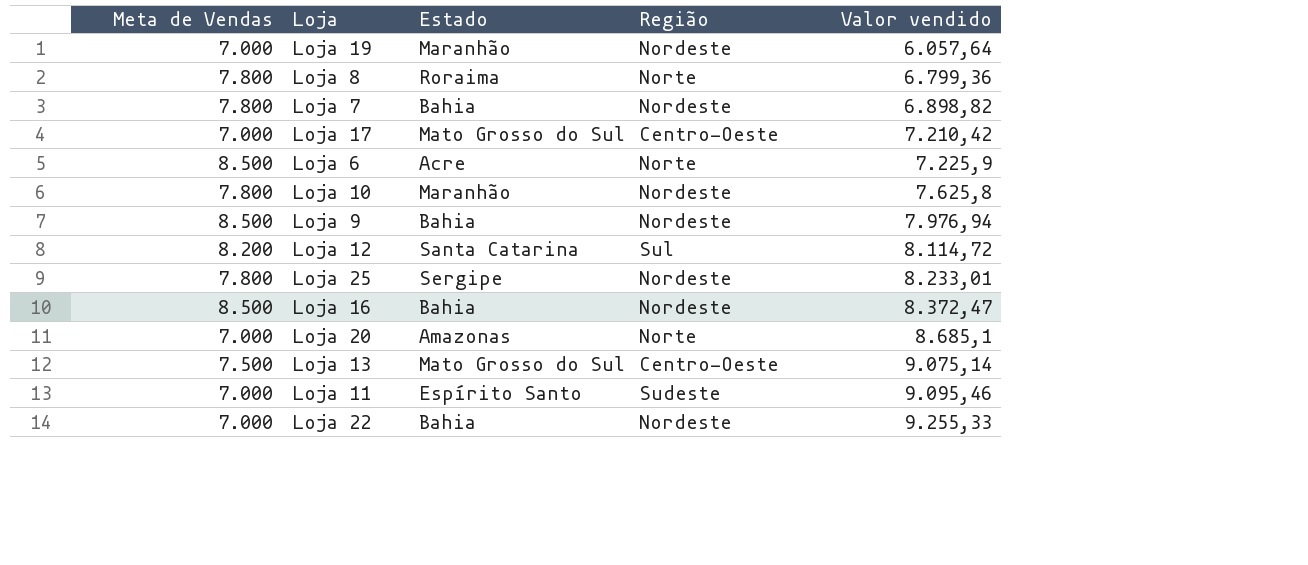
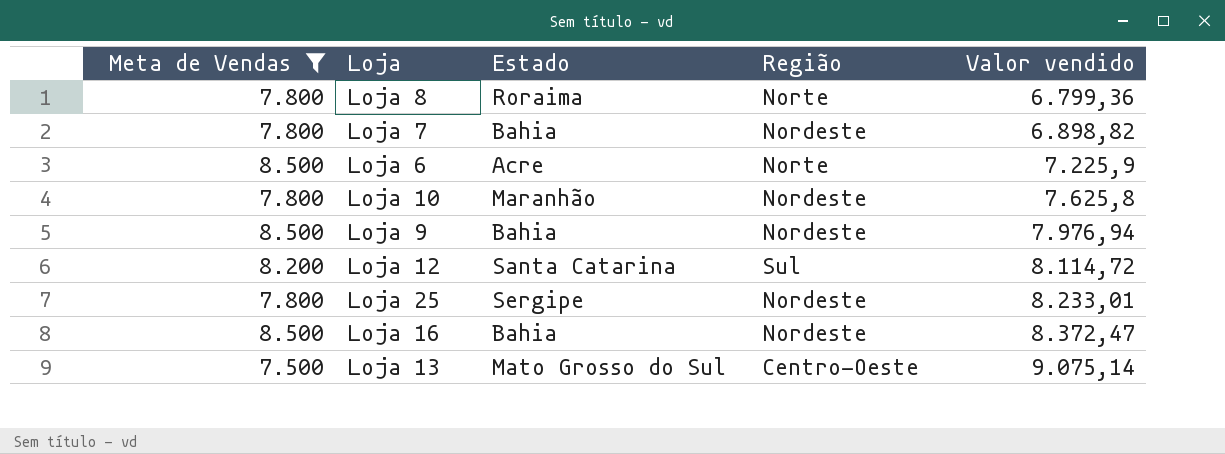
filter: none -> Meta de Vendas != 7.000

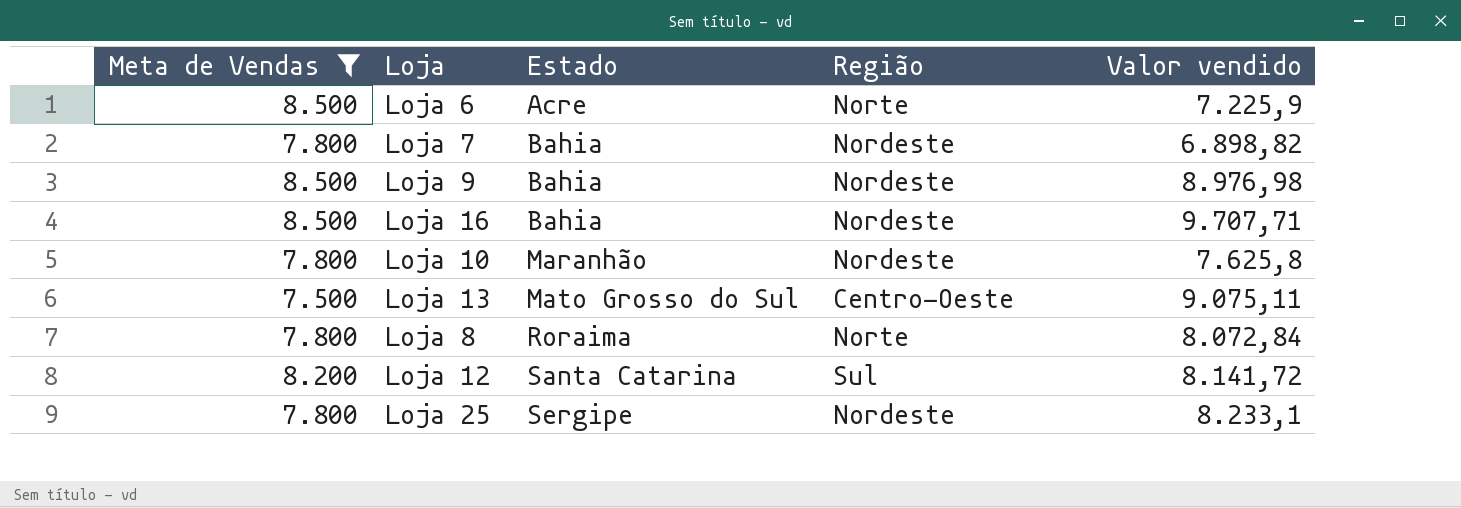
row order: Valor vendido ascending -> Estado ascending
Loja 9 | Valor vendido: 7.976,94 -> 8.976,98
Loja 16 | Valor vendido: 8.372,47 -> 9.707,71
Loja 13 | Valor vendido: 9.075,14 -> 9.075,11
Loja 8 | Valor vendido: 6.799,36 -> 8.072,84
Loja 12 | Valor vendido: 8.114,72 -> 8.141,72
Loja 25 | Valor vendido: 8.233,01 -> 8.233,1

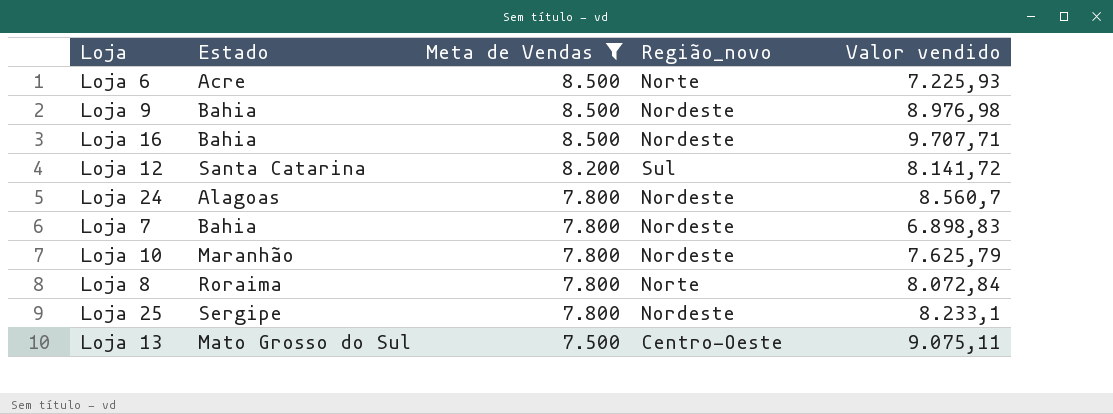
row order: Estado ascending -> Meta de Vendas descending
column Meta de Vendas | position: 1 -> 3
column name: Região -> Região_novo
Loja 6 | Valor vendido: 7.225,9 -> 7.225,93
row Loja 24: none -> Alagoas | 7.800 | Nordeste | 8.560,7
Loja 7 | Valor vendido: 6.898,82 -> 6.898,83
Loja 10 | Valor vendido: 7.625,8 -> 7.625,79

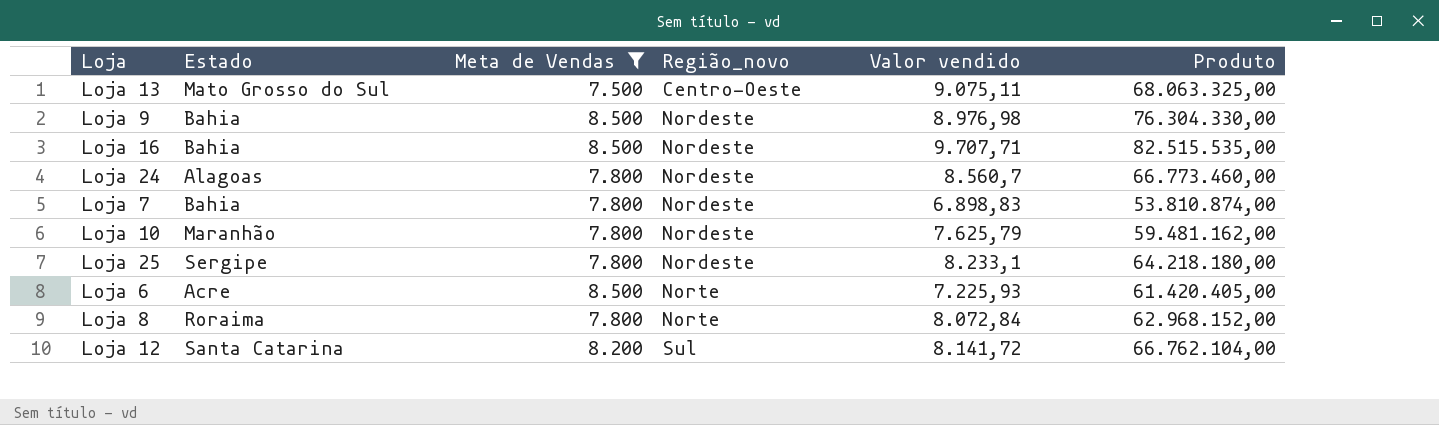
row order: Meta de Vendas descending -> Região_novo ascending
column Produto | formula: none -> [Meta de Vendas] * [Valor vendido]

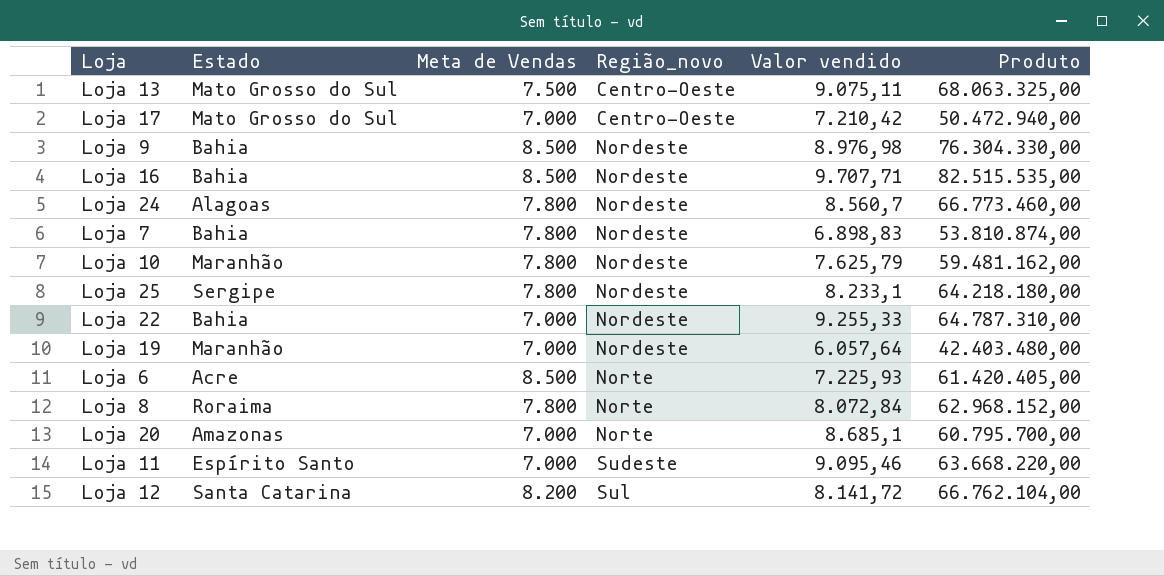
filter: Meta de Vendas != 7.000 -> none

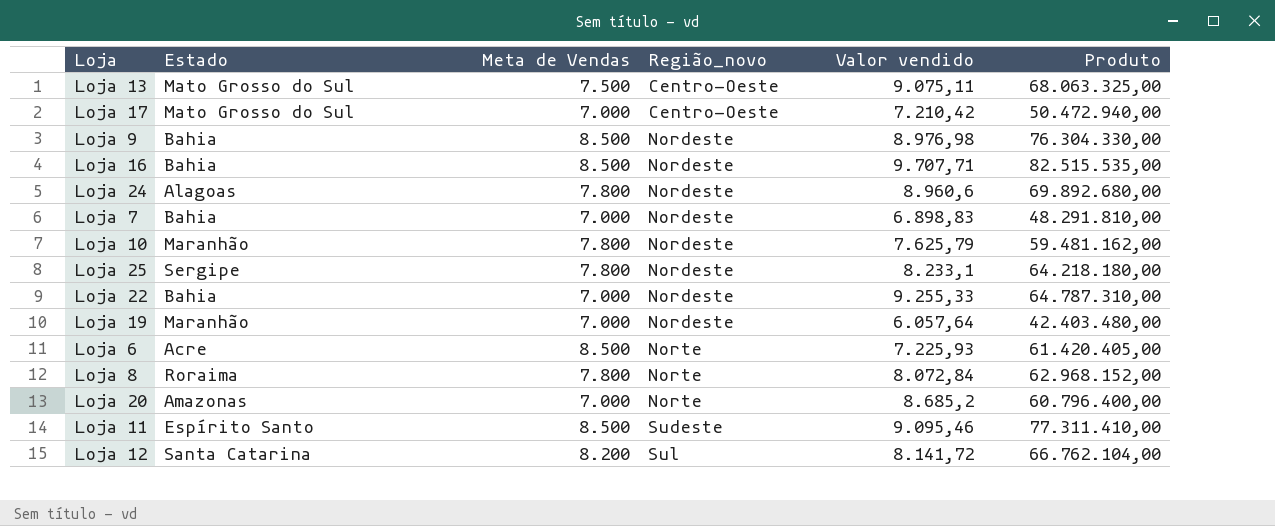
Loja 24 | Valor vendido: 8.560,7 -> 8.960,6
Loja 24 | Produto: 66.773.460,00 -> 69.892.680,00
Loja 7 | Meta de Vendas: 7.800 -> 7.000
Loja 7 | Produto: 53.810.874,00 -> 48.291.810,00
Loja 20 | Valor vendido: 8.685,1 -> 8.685,2
Loja 20 | Produto: 60.795.700,00 -> 60.796.400,00
Loja 11 | Meta de Vendas: 7.000 -> 8.500
Loja 11 | Produto: 63.668.220,00 -> 77.311.410,00

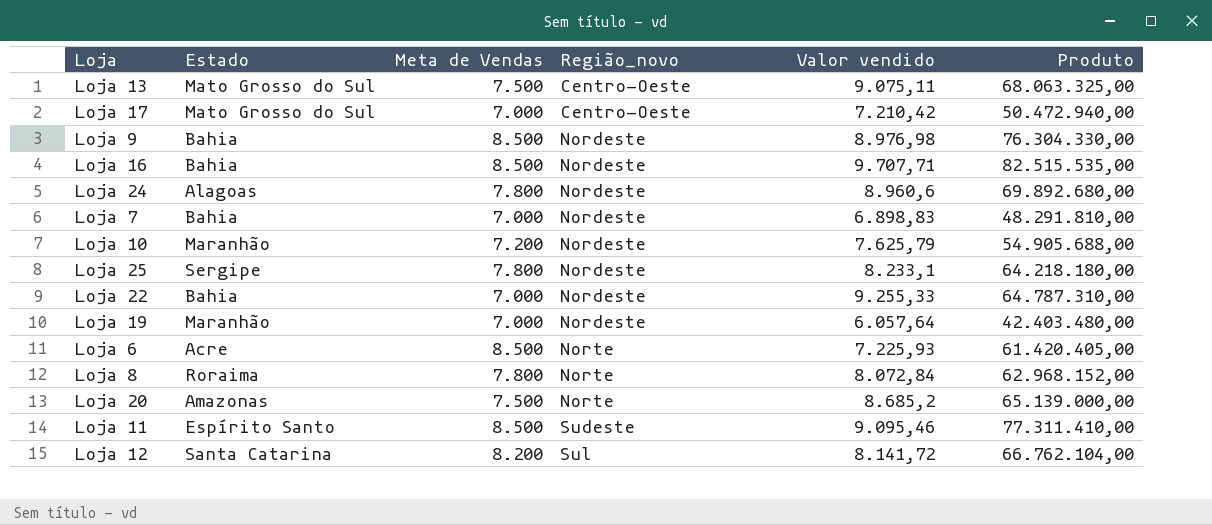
Loja 10 | Meta de Vendas: 7.800 -> 7.200
Loja 10 | Produto: 59.481.162,00 -> 54.905.688,00
Loja 20 | Meta de Vendas: 7.000 -> 7.500
Loja 20 | Produto: 60.796.400,00 -> 65.139.000,00

